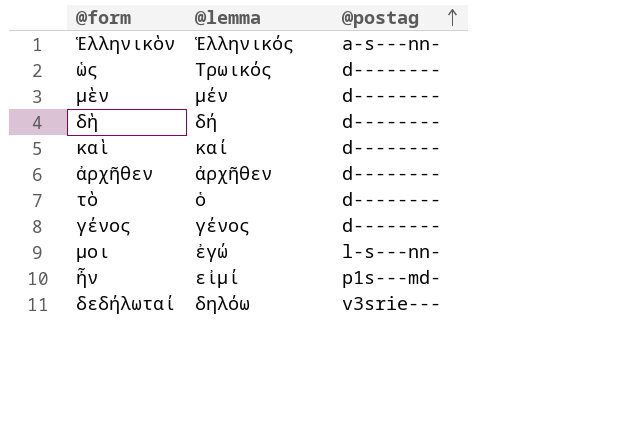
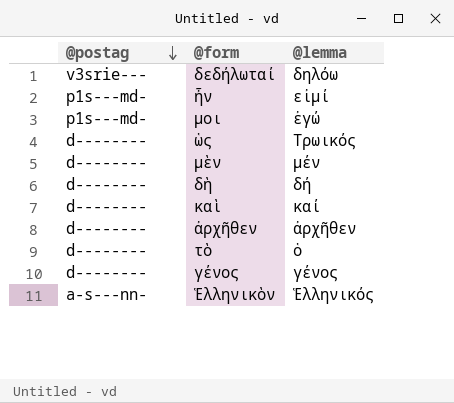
row order: @postag ascending -> @postag descending
column @postag | position: 3 -> 1
μοι | @postag: l-s---nn- -> p1s---md-

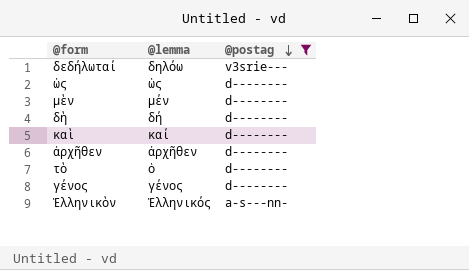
filter: none -> @postag != p1s---md-
column @postag | position: 1 -> 3
ὡς | @lemma: Τρωικός -> ὡς

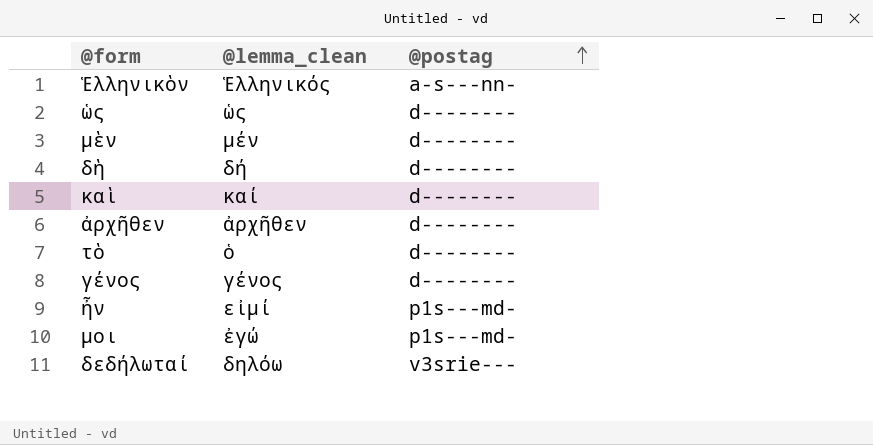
filter: @postag != p1s---md- -> none
row order: @postag descending -> @postag ascending
column name: @lemma -> @lemma_clean

